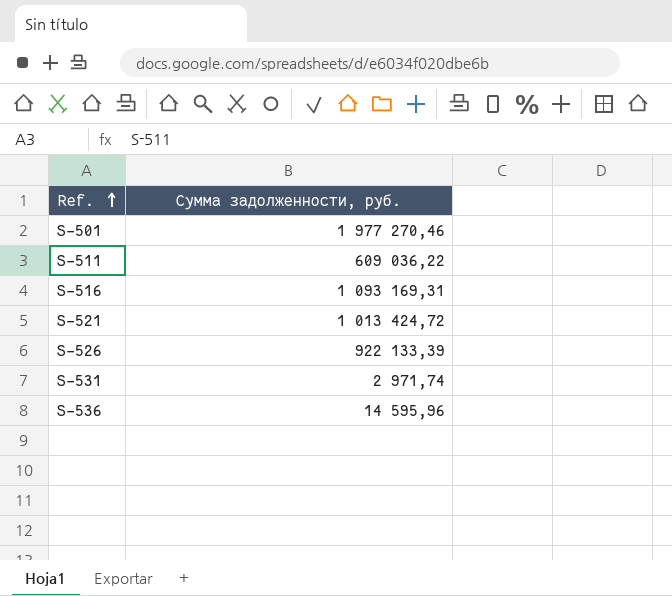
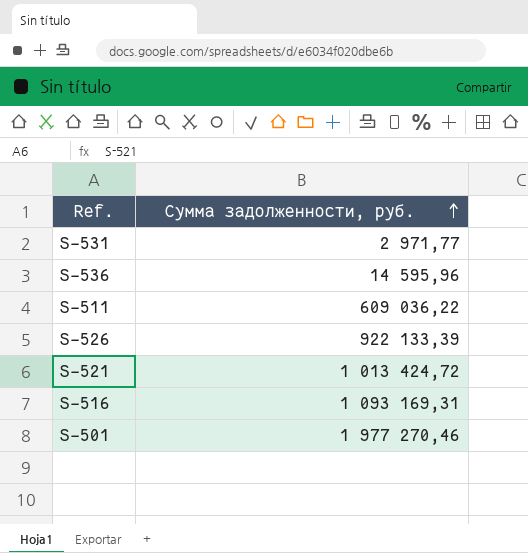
row order: Ref. ascending -> Сумма задолженности, руб. ascending
S-531 | Сумма задолженности, руб.: 2 971,74 -> 2 971,77

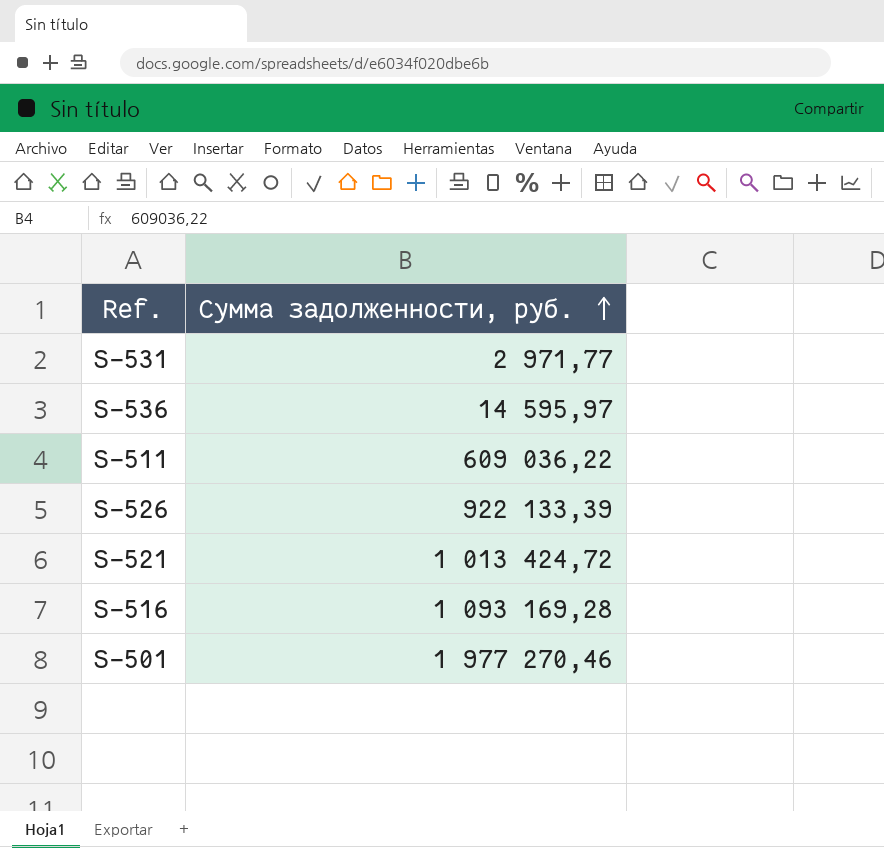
S-536 | Сумма задолженности, руб.: 14 595,96 -> 14 595,97
S-516 | Сумма задолженности, руб.: 1 093 169,31 -> 1 093 169,28

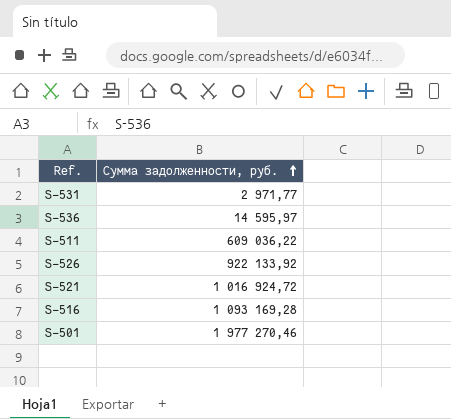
S-526 | Сумма задолженности, руб.: 922 133,39 -> 922 133,92
S-521 | Сумма задолженности, руб.: 1 013 424,72 -> 1 016 924,72

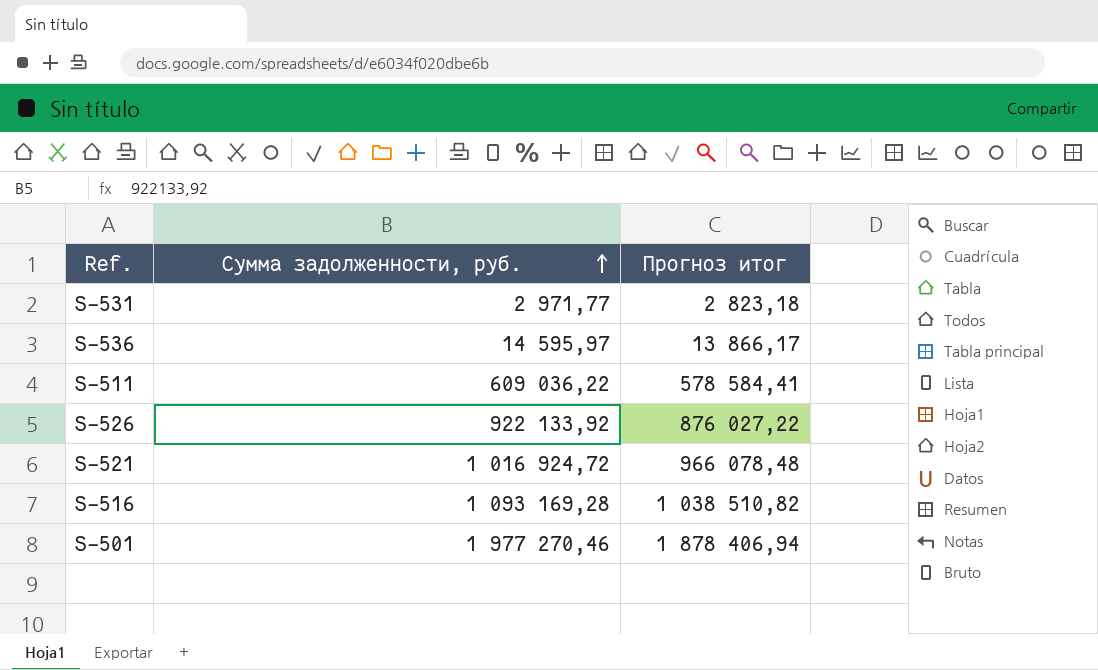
column Прогноз итог | formula: none -> [Сумма задолженности, руб.] * 0,95

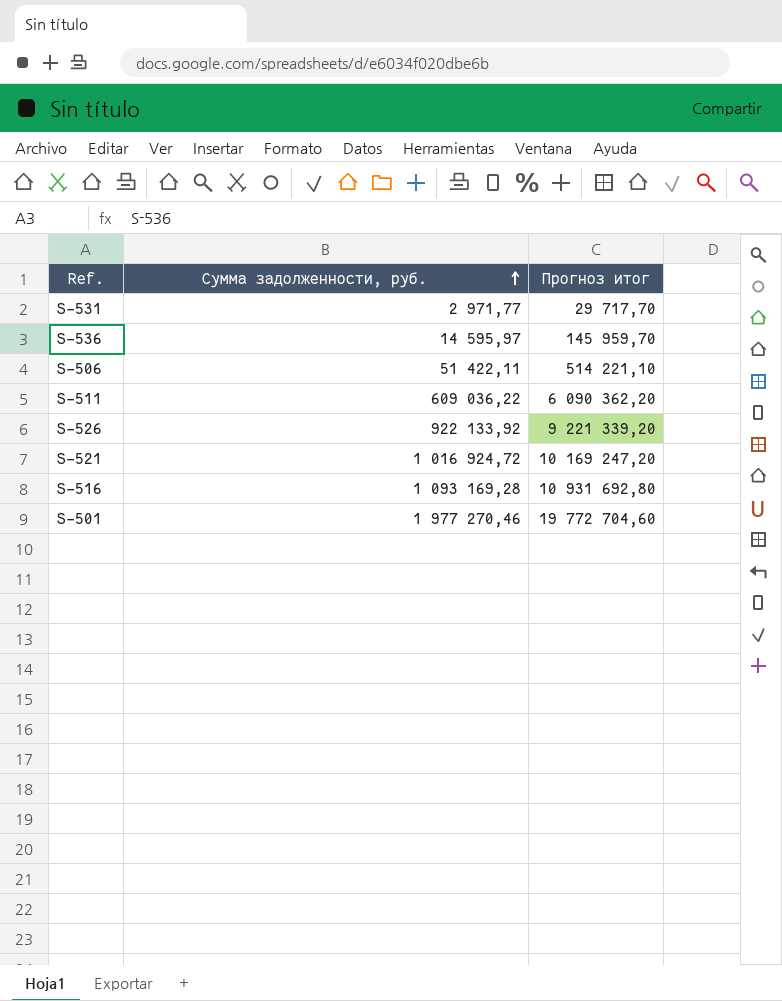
column Прогноз итог | formula: [Сумма задолженности, руб.] * 0,95 -> [Сумма задолженности, руб.] * 10
row S-506: none -> 51 422,11 | 514 221,10

